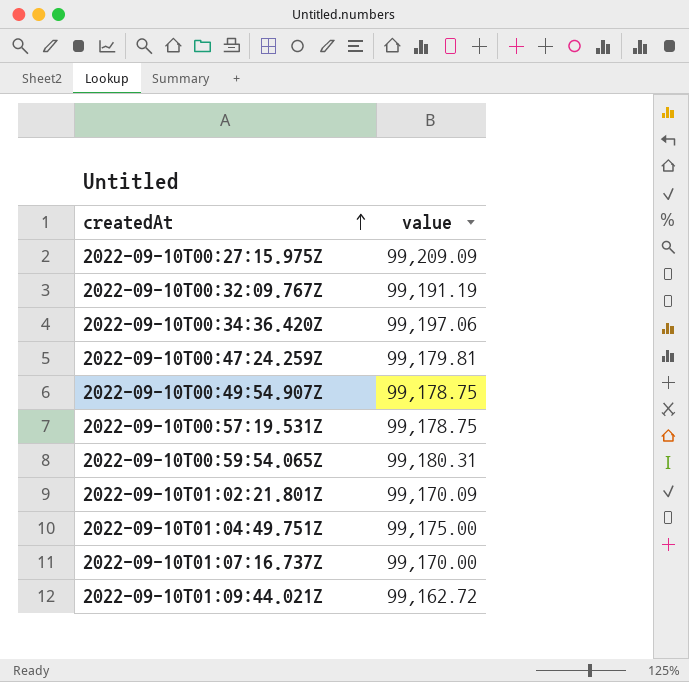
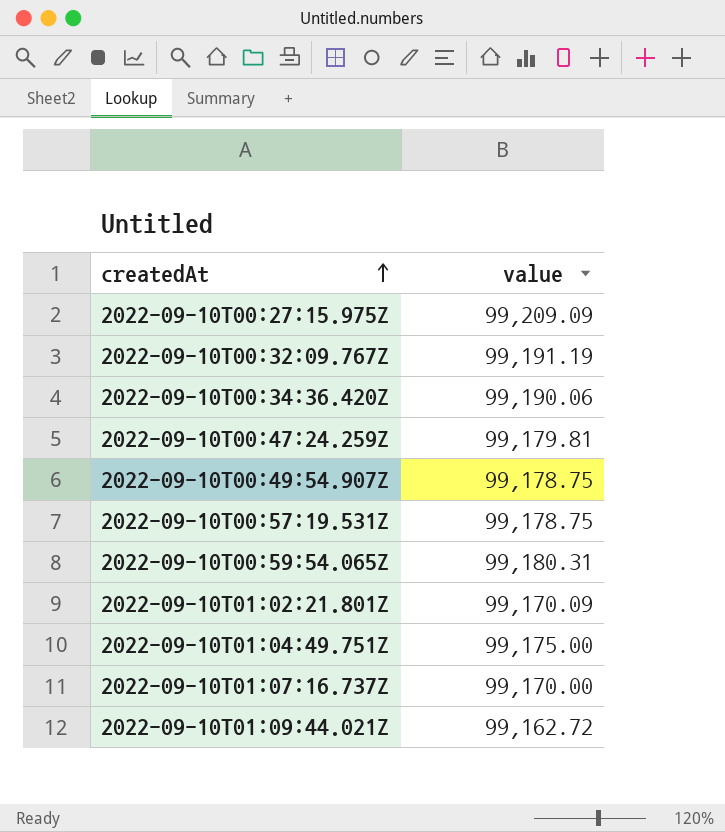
2022-09-10T00:34:36.420Z | value: 99,197.06 -> 99,190.06

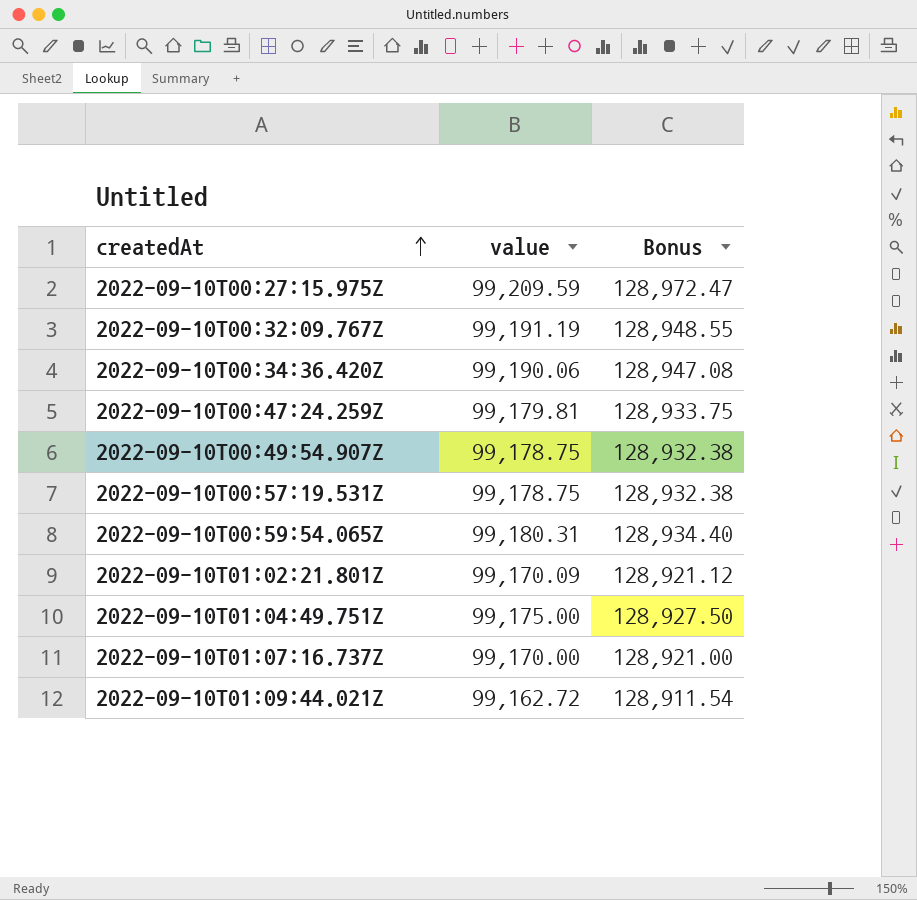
column Bonus | formula: none -> [value] * 1.3
2022-09-10T00:27:15.975Z | value: 99,209.09 -> 99,209.59

